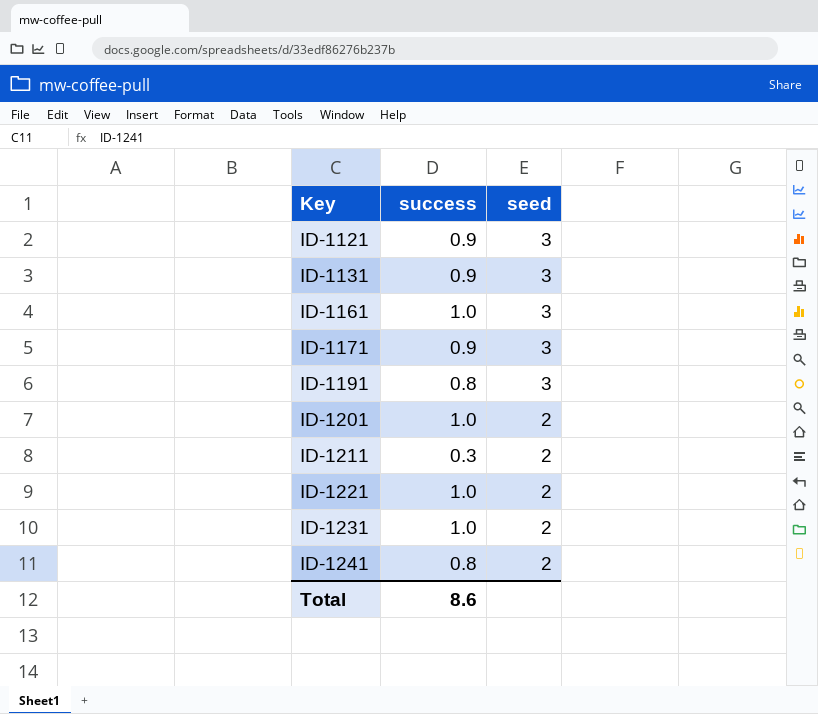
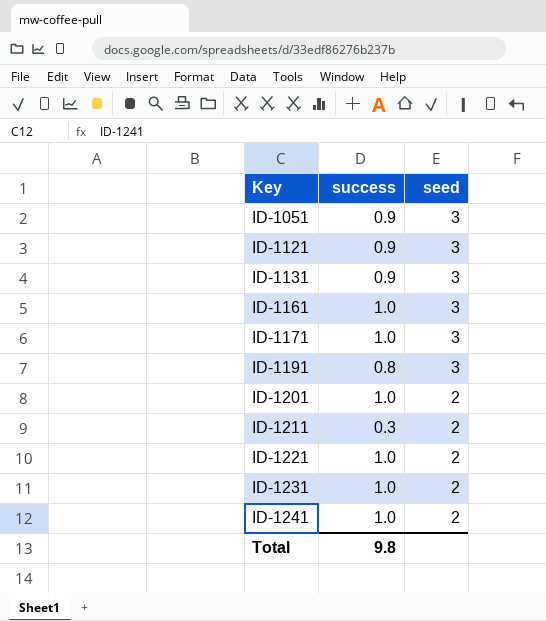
row ID-1051: none -> 0.9 | 3
ID-1171 | success: 0.9 -> 1.0
ID-1241 | success: 0.8 -> 1.0
Total | success: 8.6 -> 9.8

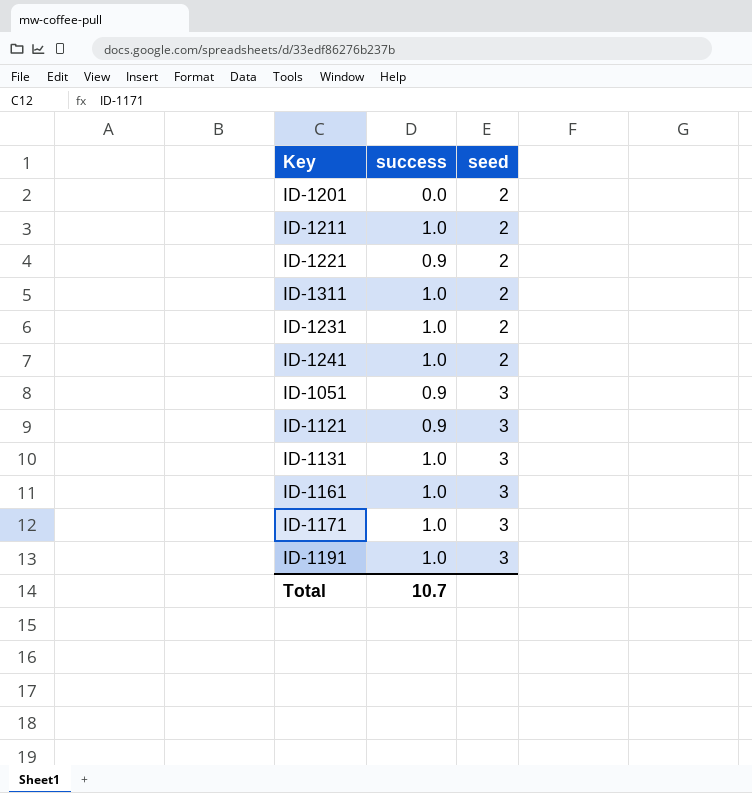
row order: Key ascending -> seed ascending
ID-1201 | success: 1.0 -> 0.0
ID-1211 | success: 0.3 -> 1.0
ID-1221 | success: 1.0 -> 0.9
row ID-1311: none -> 1.0 | 2
ID-1131 | success: 0.9 -> 1.0
ID-1191 | success: 0.8 -> 1.0
Total | success: 9.8 -> 10.7

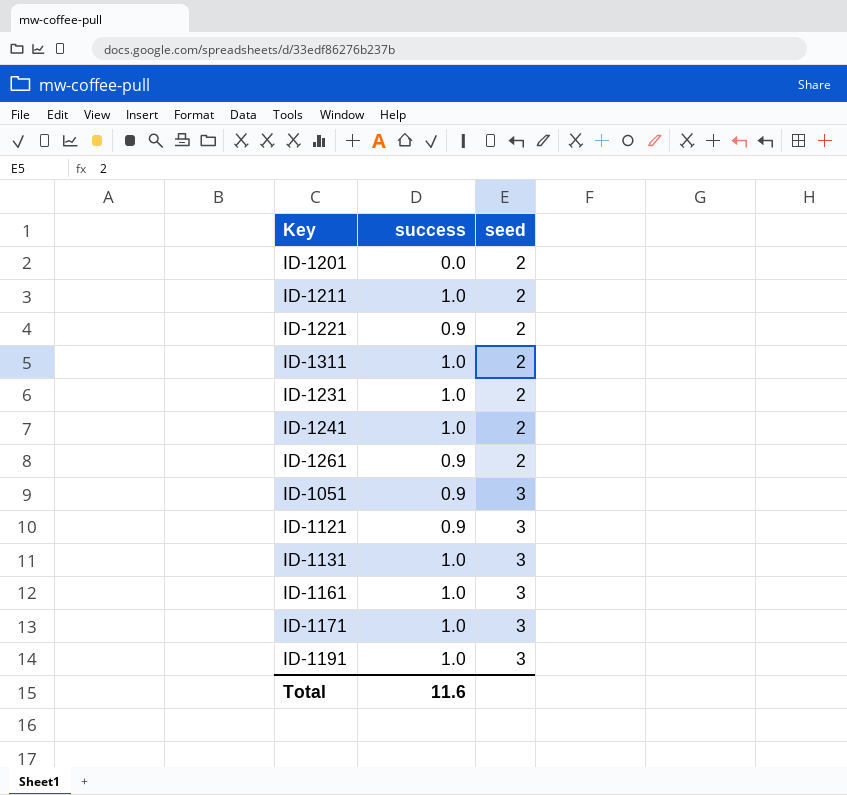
row ID-1261: none -> 0.9 | 2
Total | success: 10.7 -> 11.6

